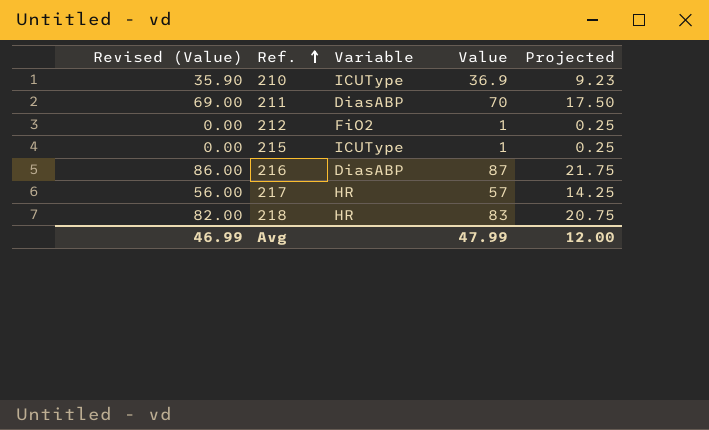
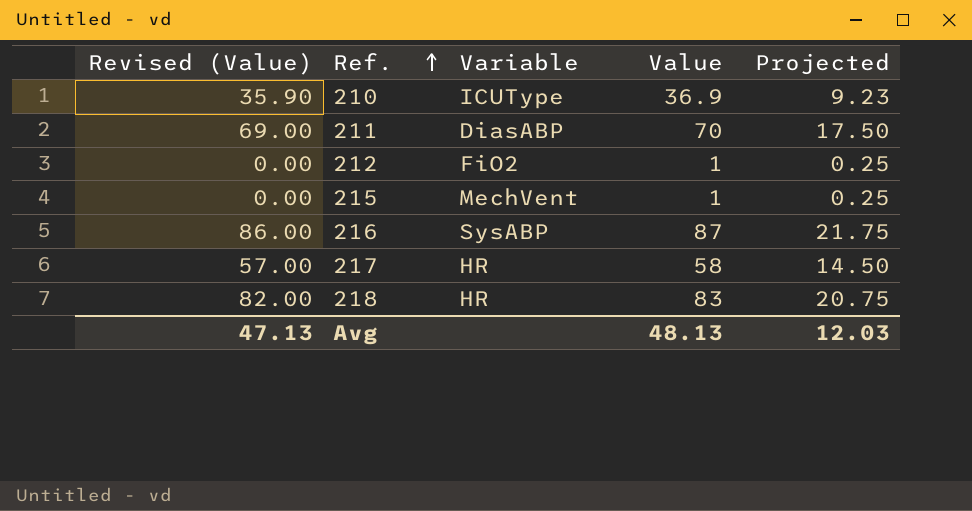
215 | Variable: ICUType -> MechVent
216 | Variable: DiasABP -> SysABP
217 | Revised (Value): 56.00 -> 57.00
217 | Value: 57 -> 58
217 | Projected: 14.25 -> 14.50
Avg | Revised (Value): 46.99 -> 47.13
Avg | Value: 47.99 -> 48.13
Avg | Projected: 12.00 -> 12.03

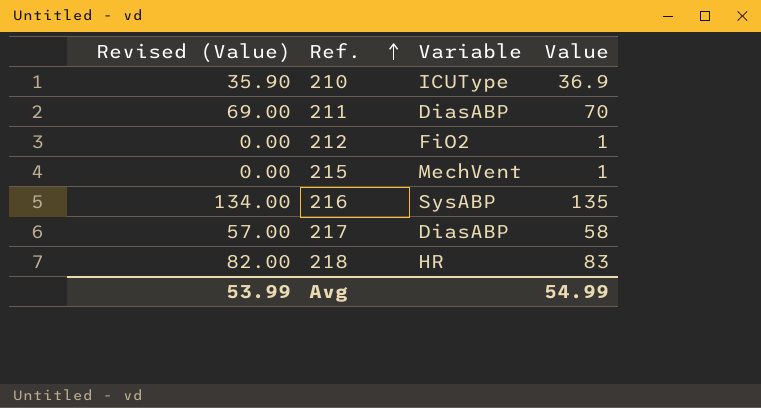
column Projected | formula: [Value] * 0.25 -> none
216 | Revised (Value): 86.00 -> 134.00
216 | Value: 87 -> 135
217 | Variable: HR -> DiasABP
Avg | Revised (Value): 47.13 -> 53.99
Avg | Value: 48.13 -> 54.99

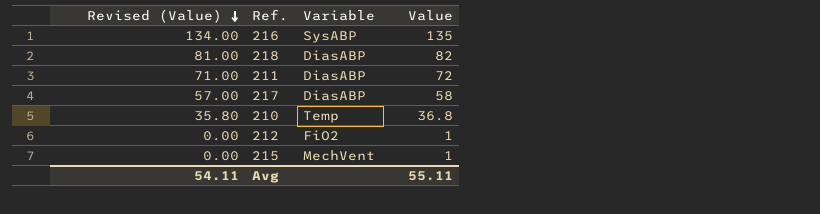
row order: Ref. ascending -> Revised (Value) descending
218 | Revised (Value): 82.00 -> 81.00
218 | Variable: HR -> DiasABP
218 | Value: 83 -> 82
211 | Revised (Value): 69.00 -> 71.00
211 | Value: 70 -> 72
210 | Revised (Value): 35.90 -> 35.80
210 | Variable: ICUType -> Temp
210 | Value: 36.9 -> 36.8
Avg | Revised (Value): 53.99 -> 54.11
Avg | Value: 54.99 -> 55.11

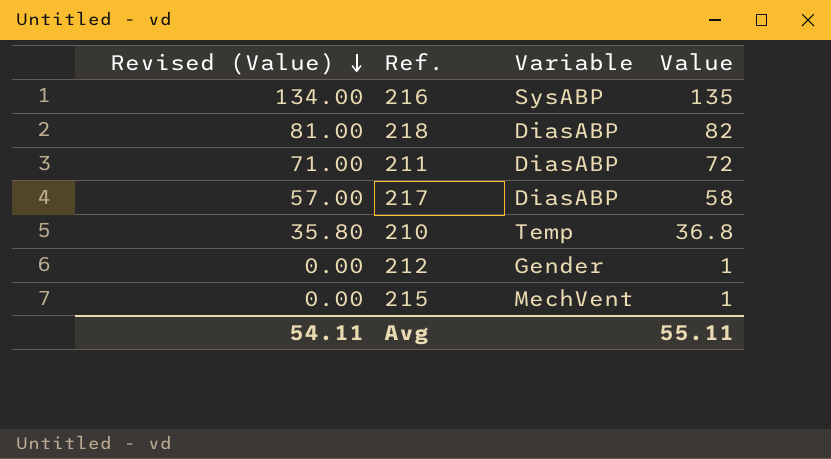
212 | Variable: FiO2 -> Gender

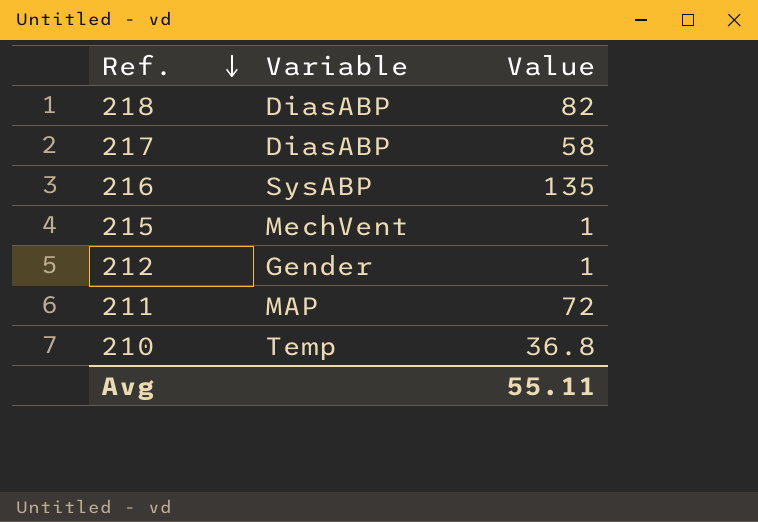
row order: Revised (Value) descending -> Ref. descending
column Revised (Value) | formula: [Value] - 1 -> none
211 | Variable: DiasABP -> MAP

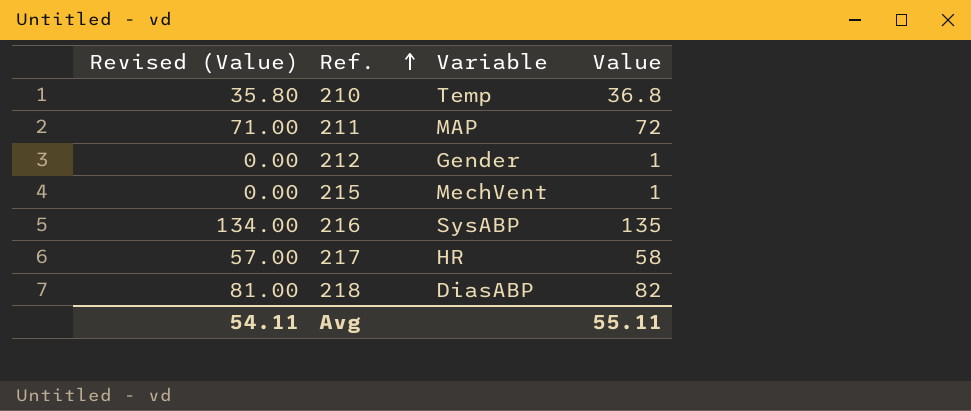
row order: Ref. descending -> Ref. ascending
column Revised (Value) | formula: none -> [Value] - 1
217 | Variable: DiasABP -> HR

